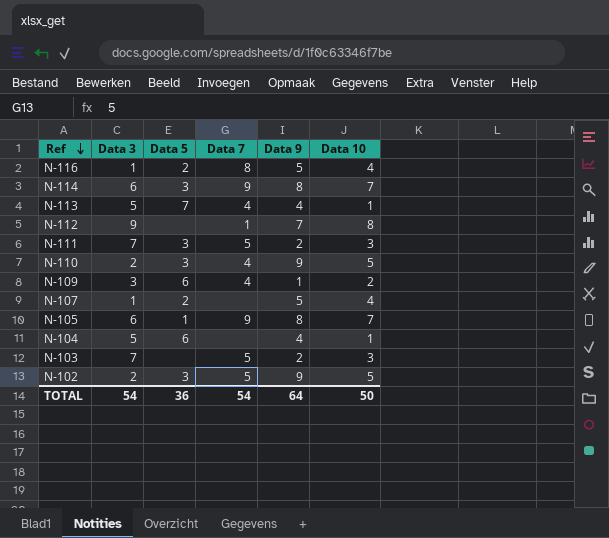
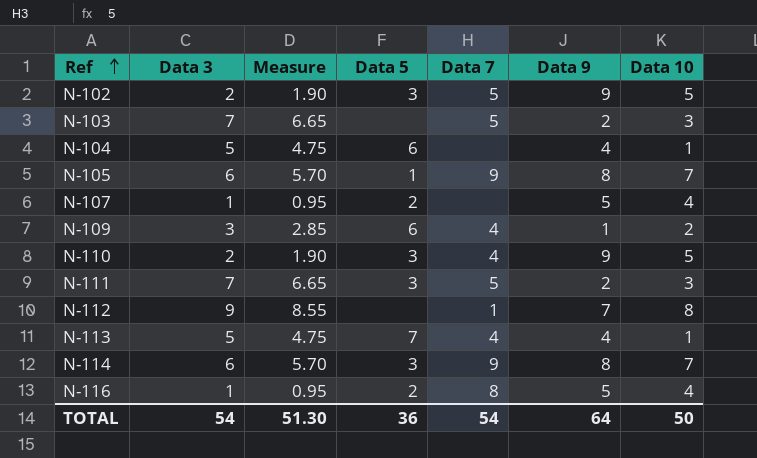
row order: Ref descending -> Ref ascending
column Measure | formula: none -> [Data 3] * 0.95

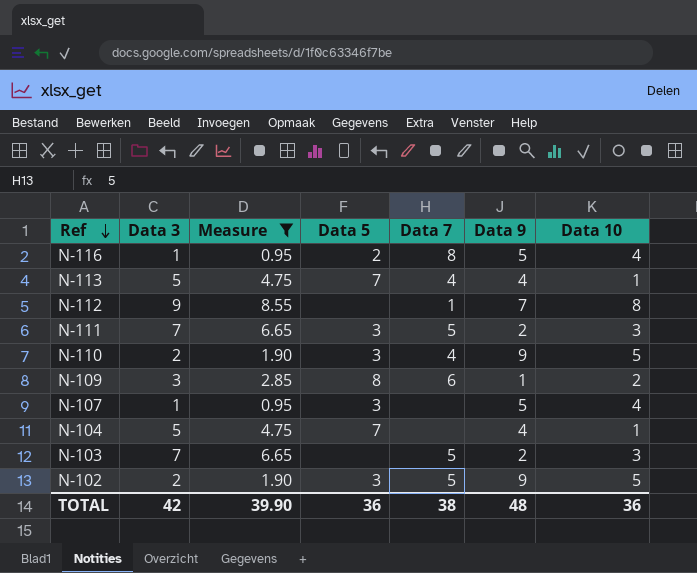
filter: none -> Measure != 5.70
row order: Ref ascending -> Ref descending
N-109 | Data 5: 6 -> 8
N-109 | Data 7: 4 -> 6
N-107 | Data 5: 2 -> 3
N-104 | Data 5: 6 -> 7
TOTAL | Data 3: 54 -> 42
TOTAL | Measure: 51.30 -> 39.90
TOTAL | Data 7: 54 -> 38
TOTAL | Data 9: 64 -> 48
TOTAL | Data 10: 50 -> 36

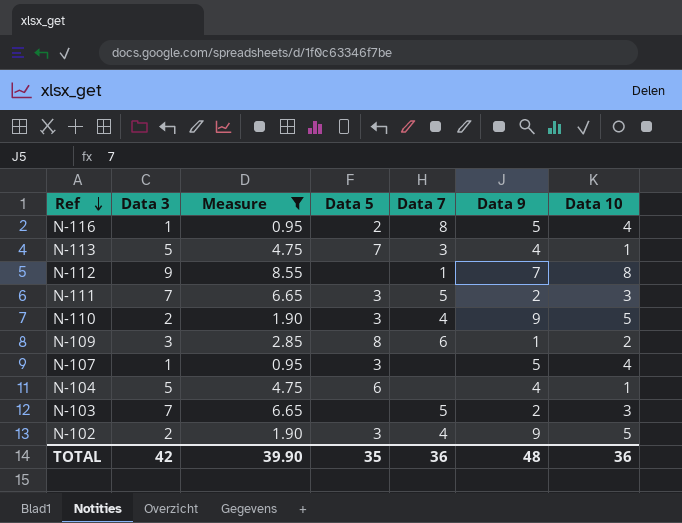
N-113 | Data 7: 4 -> 3
N-104 | Data 5: 7 -> 6
N-102 | Data 7: 5 -> 4
TOTAL | Data 5: 36 -> 35
TOTAL | Data 7: 38 -> 36

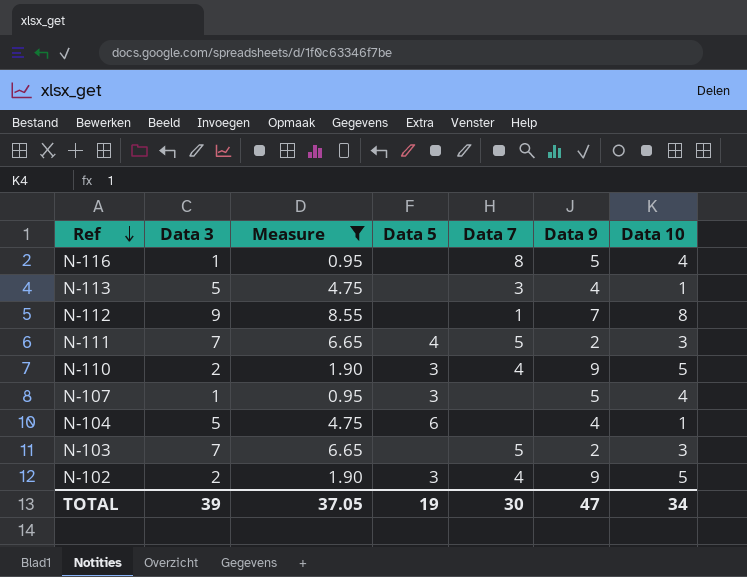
row N-109: 3 | 2.85 | 8 | 6 | 1 | 2 -> none
N-116 | Data 5: 2 -> none
N-113 | Data 5: 7 -> none
N-111 | Data 5: 3 -> 4
TOTAL | Data 3: 42 -> 39
TOTAL | Measure: 39.90 -> 37.05
TOTAL | Data 5: 35 -> 19
TOTAL | Data 7: 36 -> 30
TOTAL | Data 9: 48 -> 47
TOTAL | Data 10: 36 -> 34

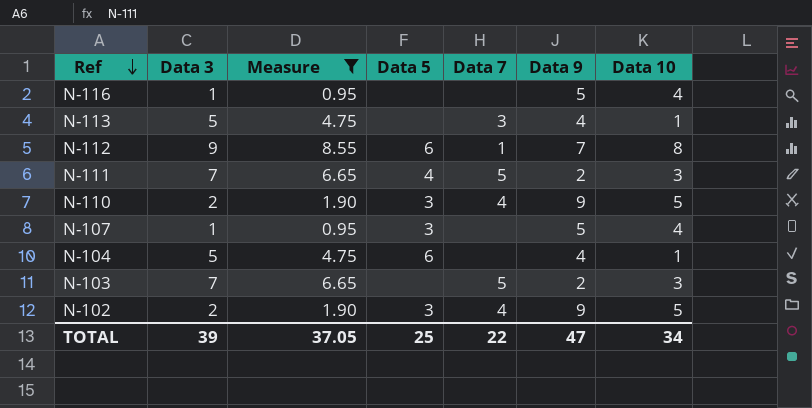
N-116 | Data 7: 8 -> none
N-112 | Data 5: none -> 6
TOTAL | Data 5: 19 -> 25
TOTAL | Data 7: 30 -> 22

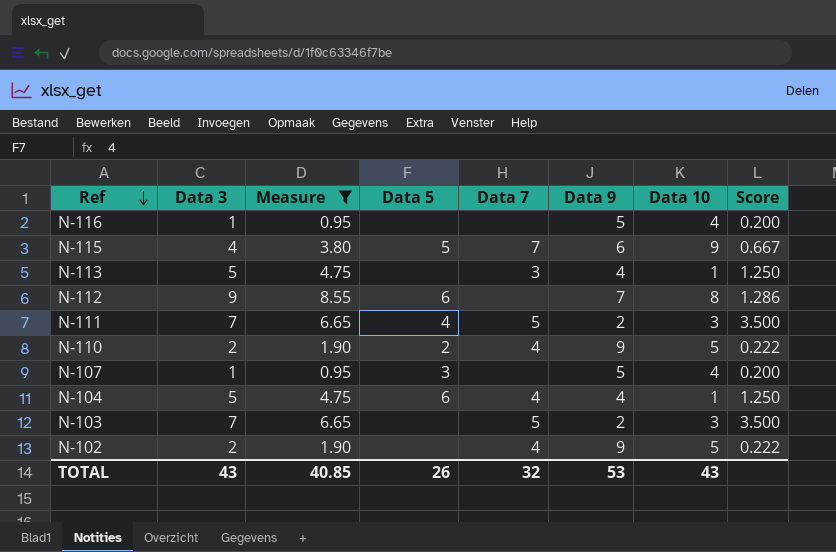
column Score | formula: none -> [Data 3] / [Data 9]
row N-115: none -> 4 | 3.80 | 5 | 7 | 6 | 9 | 0.667
N-112 | Data 7: 1 -> none
N-110 | Data 5: 3 -> 2
N-104 | Data 7: none -> 4
N-102 | Data 5: 3 -> none
TOTAL | Data 3: 39 -> 43
TOTAL | Measure: 37.05 -> 40.85
TOTAL | Data 5: 25 -> 26
TOTAL | Data 7: 22 -> 32
TOTAL | Data 9: 47 -> 53
TOTAL | Data 10: 34 -> 43

